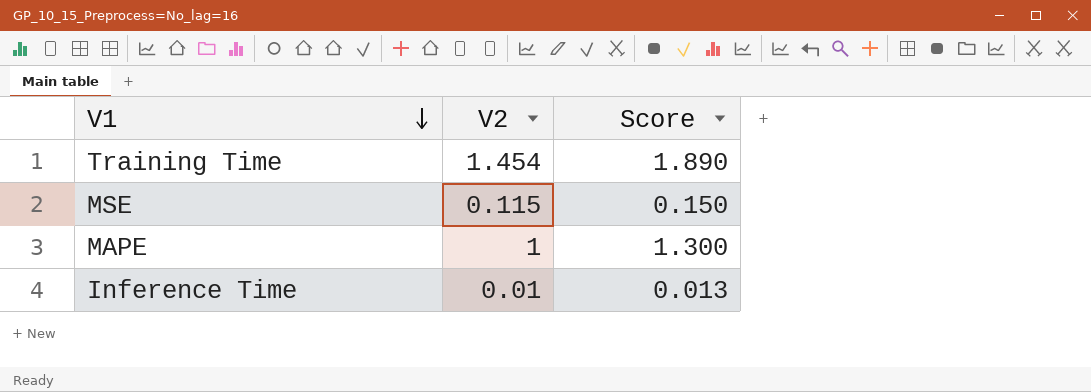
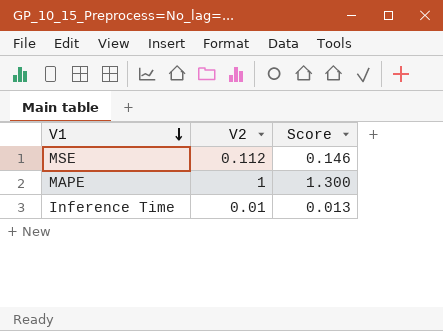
row Training Time: 1.454 | 1.890 -> none
MSE | V2: 0.115 -> 0.112
MSE | Score: 0.150 -> 0.146

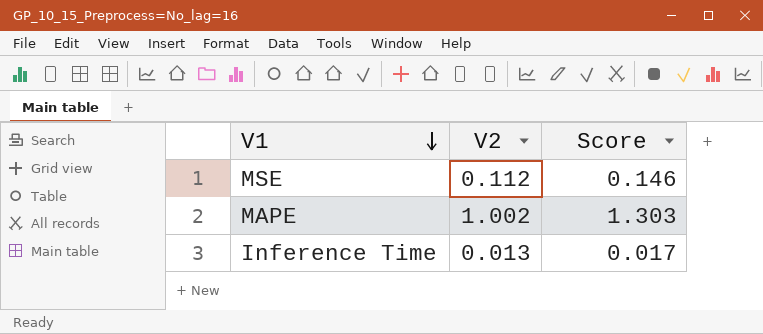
MAPE | V2: 1 -> 1.002
MAPE | Score: 1.300 -> 1.303
Inference Time | V2: 0.01 -> 0.013
Inference Time | Score: 0.013 -> 0.017

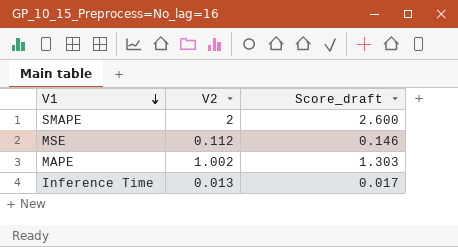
column name: Score -> Score_draft
row SMAPE: none -> 2 | 2.600

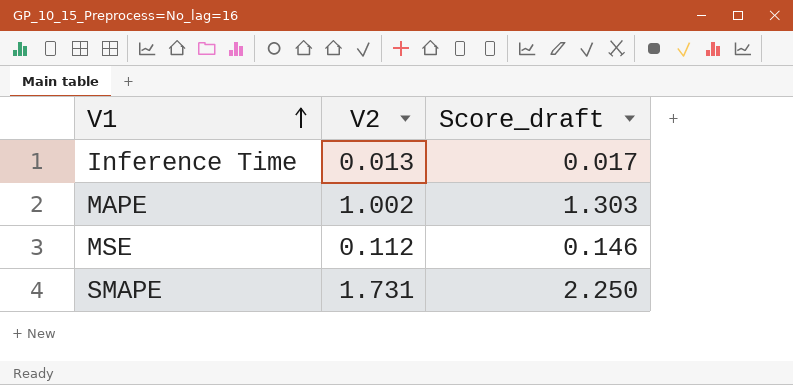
row order: V1 descending -> V1 ascending
SMAPE | V2: 2 -> 1.731
SMAPE | Score_draft: 2.600 -> 2.250

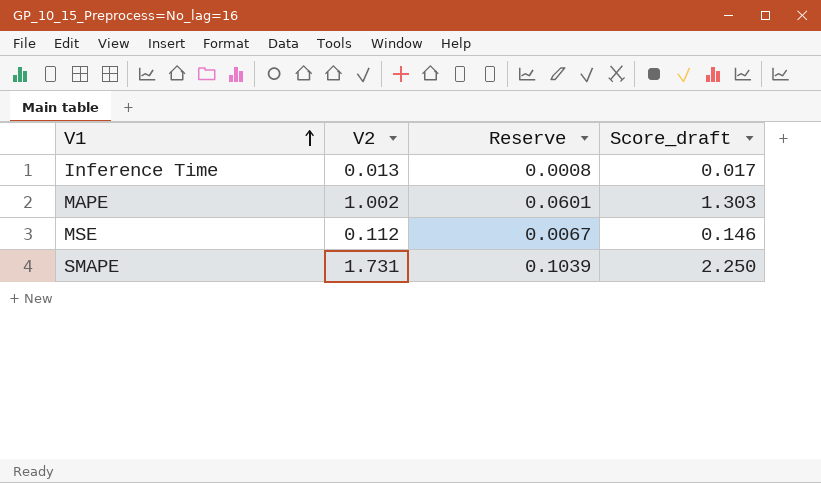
column Reserve | formula: none -> [V2] * 0.06

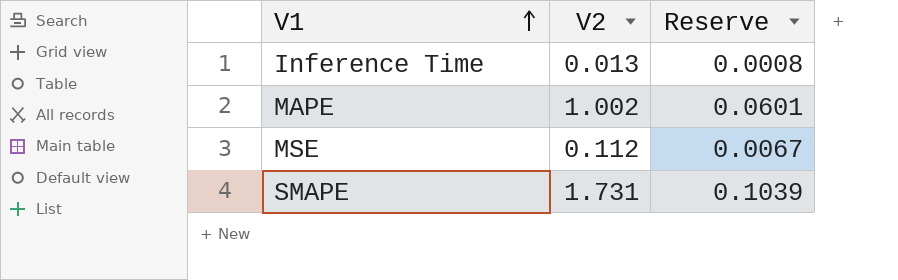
column Score_draft | formula: [V2] * 1.3 -> none

